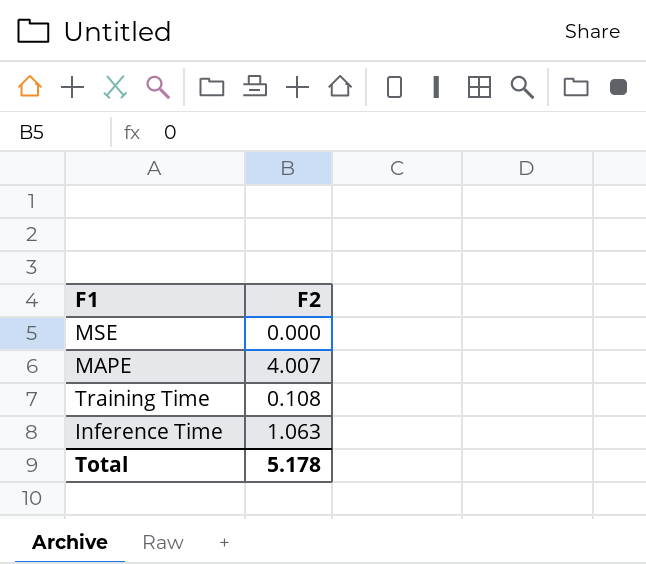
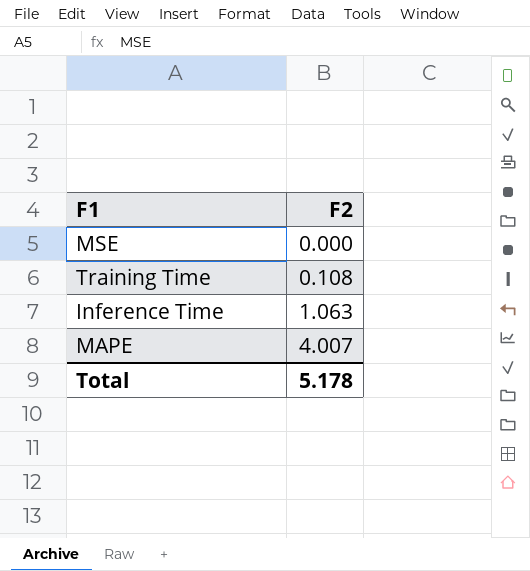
row order: none -> F2 ascending

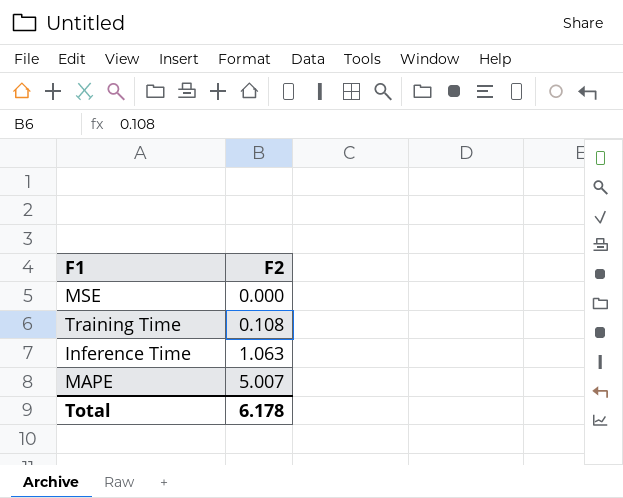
MAPE | F2: 4.007 -> 5.007
Total | F2: 5.178 -> 6.178

